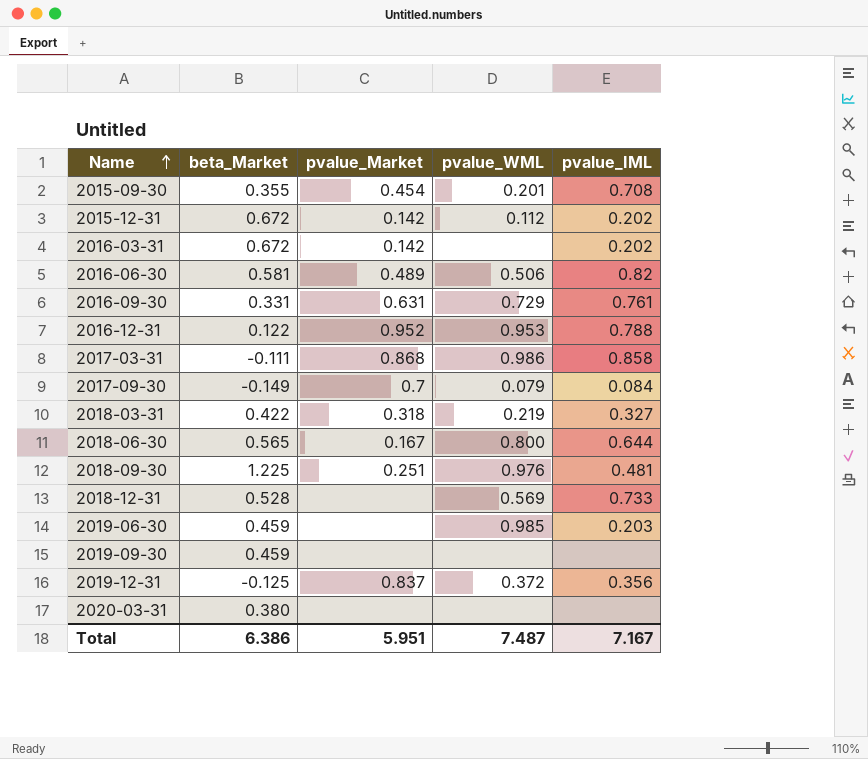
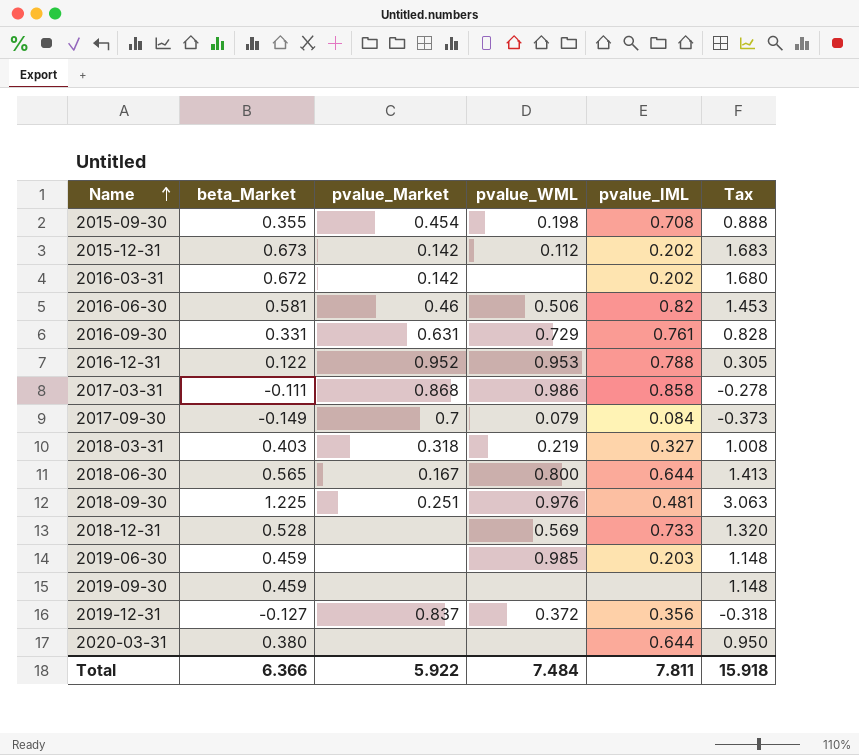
column Tax | formula: none -> [beta_Market] * 2.5
2015-09-30 | pvalue_WML: 0.201 -> 0.198
2015-12-31 | beta_Market: 0.672 -> 0.673
2016-06-30 | pvalue_Market: 0.489 -> 0.46
2018-03-31 | beta_Market: 0.422 -> 0.403
2019-12-31 | beta_Market: -0.125 -> -0.127
2020-03-31 | pvalue_IML: none -> 0.644
Total | beta_Market: 6.386 -> 6.366
Total | pvalue_Market: 5.951 -> 5.922
Total | pvalue_WML: 7.487 -> 7.484
Total | pvalue_IML: 7.167 -> 7.811

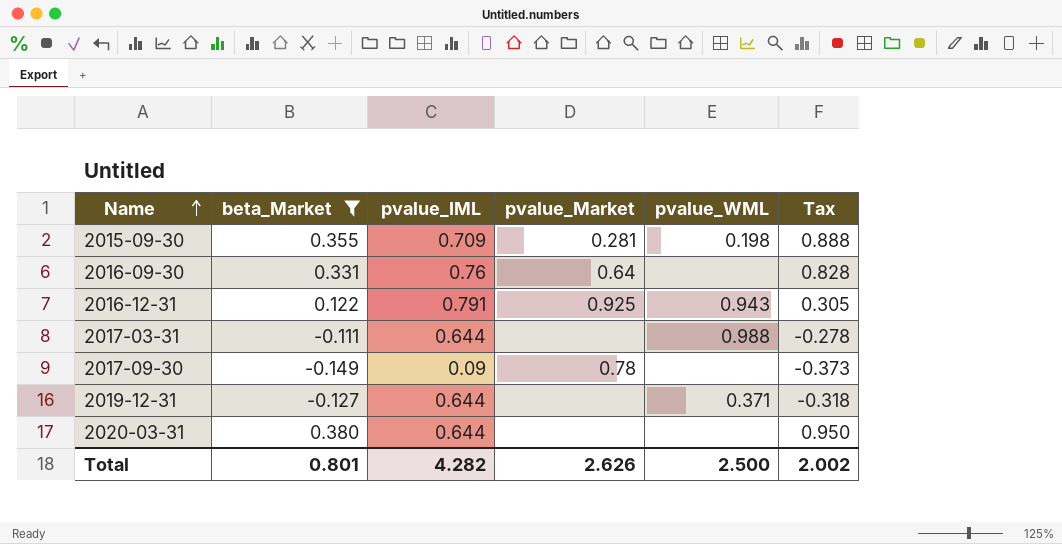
filter: none -> beta_Market <= 0.380
column pvalue_IML | position: 5 -> 3
2015-09-30 | pvalue_IML: 0.708 -> 0.709
2015-09-30 | pvalue_Market: 0.454 -> 0.281
2016-09-30 | pvalue_IML: 0.761 -> 0.76
2016-09-30 | pvalue_Market: 0.631 -> 0.64
2016-09-30 | pvalue_WML: 0.729 -> none
2016-12-31 | pvalue_IML: 0.788 -> 0.791
2016-12-31 | pvalue_Market: 0.952 -> 0.925
2016-12-31 | pvalue_WML: 0.953 -> 0.943
2017-03-31 | pvalue_IML: 0.858 -> 0.644
2017-03-31 | pvalue_Market: 0.868 -> none
2017-03-31 | pvalue_WML: 0.986 -> 0.988
2017-09-30 | pvalue_IML: 0.084 -> 0.09
2017-09-30 | pvalue_Market: 0.7 -> 0.78
2017-09-30 | pvalue_WML: 0.079 -> none
2019-12-31 | pvalue_IML: 0.356 -> 0.644
2019-12-31 | pvalue_Market: 0.837 -> none
2019-12-31 | pvalue_WML: 0.372 -> 0.371
Total | beta_Market: 6.366 -> 0.801
Total | pvalue_IML: 7.811 -> 4.282
Total | pvalue_Market: 5.922 -> 2.626
Total | pvalue_WML: 7.484 -> 2.500
Total | Tax: 15.918 -> 2.002

